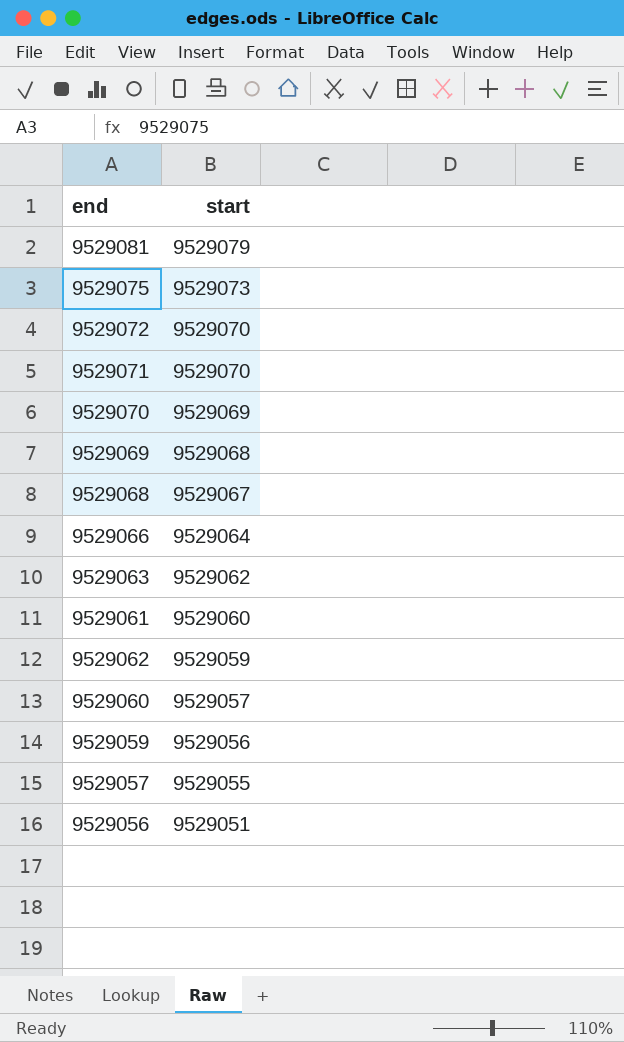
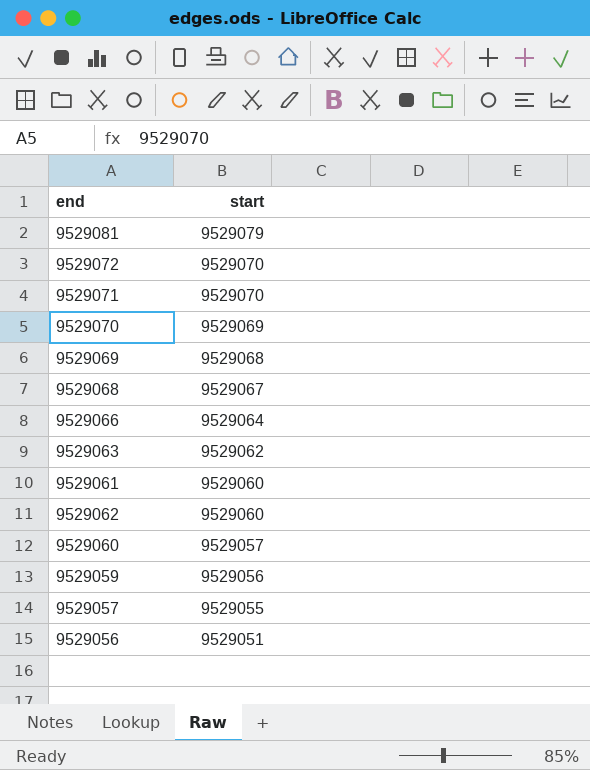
row 9529075: 9529073 -> none
9529062 | start: 9529059 -> 9529060

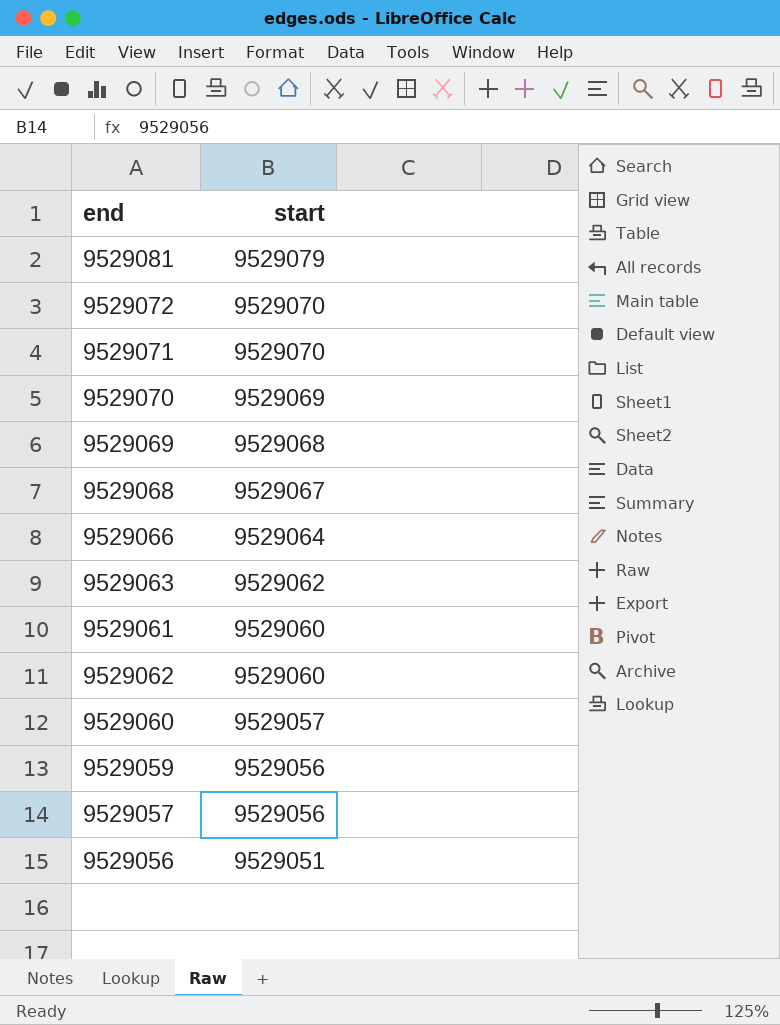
9529057 | start: 9529055 -> 9529056

